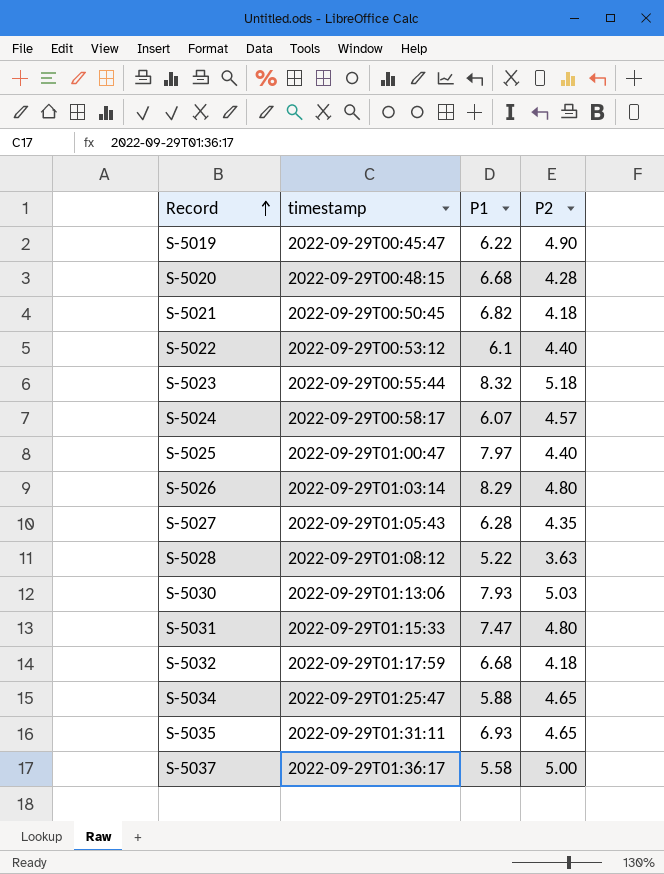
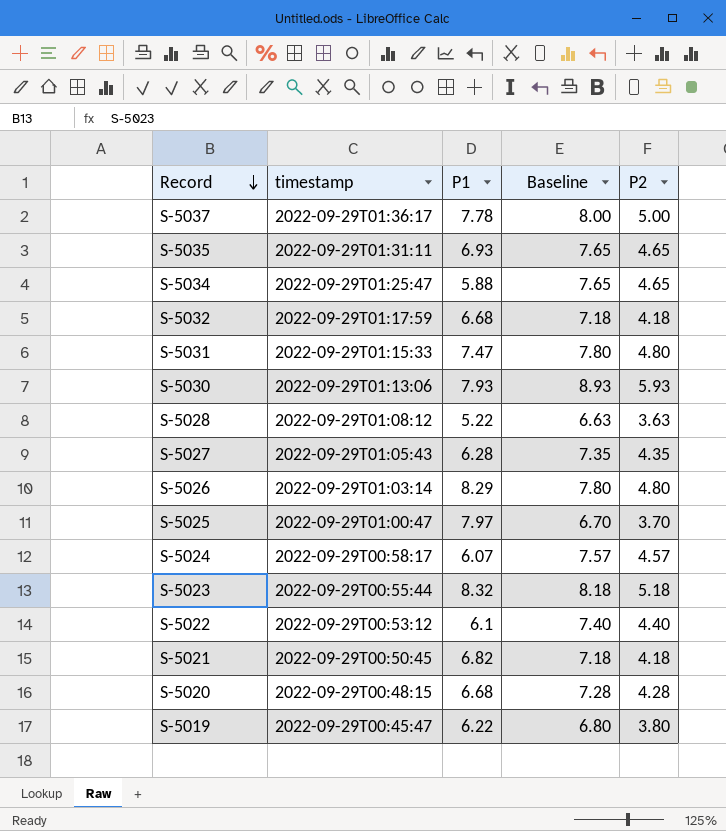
row order: Record ascending -> Record descending
column Baseline | formula: none -> [P2] + 3
S-5037 | P1: 5.58 -> 7.78
S-5030 | P2: 5.03 -> 5.93
S-5025 | P2: 4.40 -> 3.70
S-5019 | P2: 4.90 -> 3.80

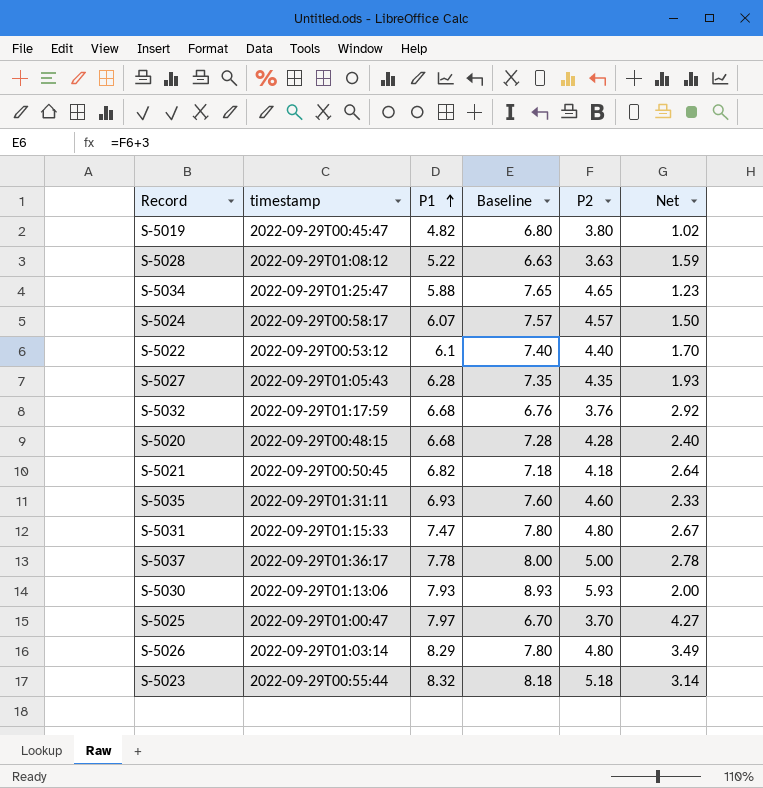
row order: Record descending -> P1 ascending
column Net | formula: none -> [P1] - [P2]
S-5019 | P1: 6.22 -> 4.82
S-5032 | Baseline: 7.18 -> 6.76
S-5032 | P2: 4.18 -> 3.76
S-5035 | Baseline: 7.65 -> 7.60
S-5035 | P2: 4.65 -> 4.60

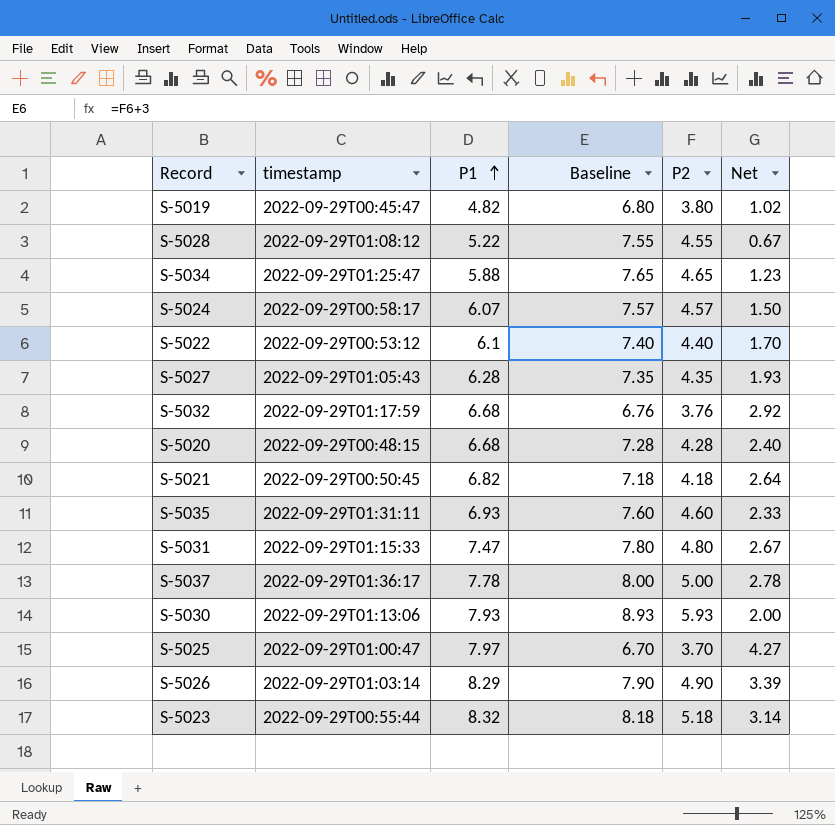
S-5028 | Baseline: 6.63 -> 7.55
S-5028 | P2: 3.63 -> 4.55
S-5028 | Net: 1.59 -> 0.67
S-5026 | Baseline: 7.80 -> 7.90
S-5026 | P2: 4.80 -> 4.90
S-5026 | Net: 3.49 -> 3.39

